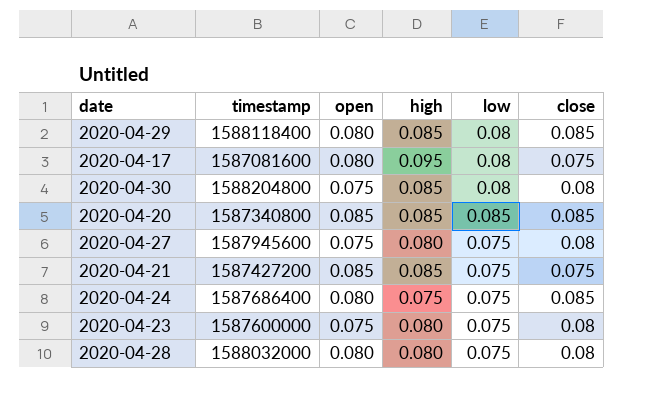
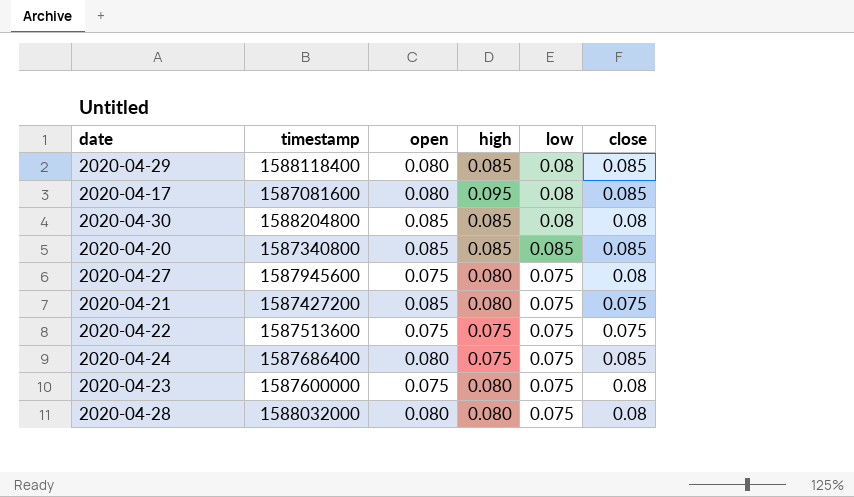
2020-04-17 | close: 0.075 -> 0.085
2020-04-30 | open: 0.075 -> 0.085
2020-04-21 | high: 0.085 -> 0.080
row 2020-04-22: none -> 1587513600 | 0.075 | 0.075 | 0.075 | 0.075

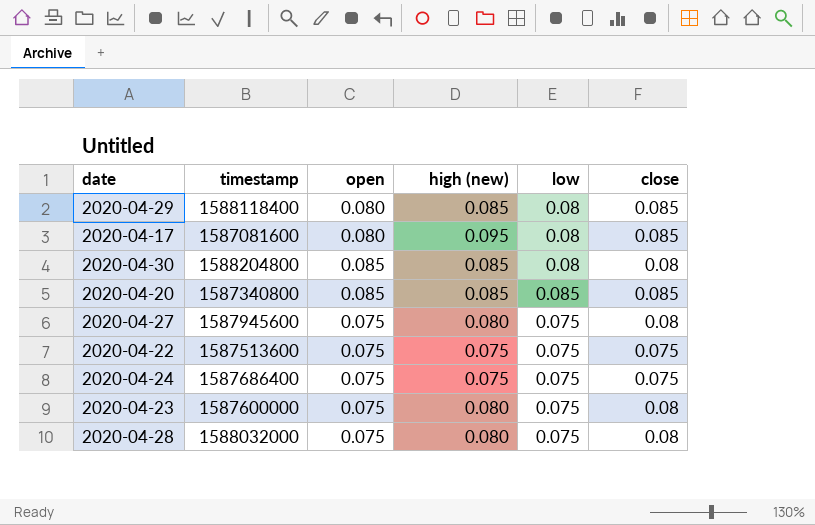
column name: high -> high (new)
row 2020-04-21: 1587427200 | 0.085 | 0.080 | 0.075 | 0.075 -> none
2020-04-24 | open: 0.080 -> 0.075
2020-04-24 | close: 0.085 -> 0.075
2020-04-28 | open: 0.080 -> 0.075

